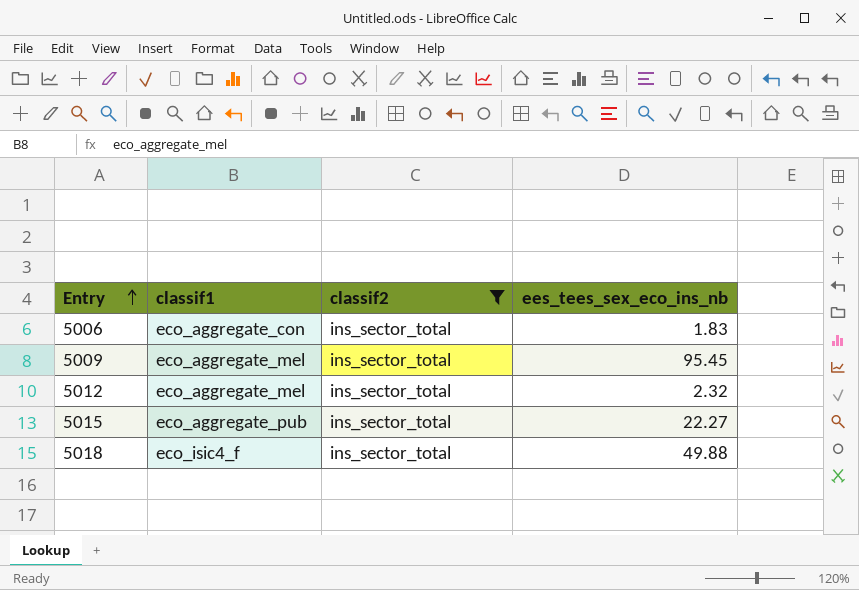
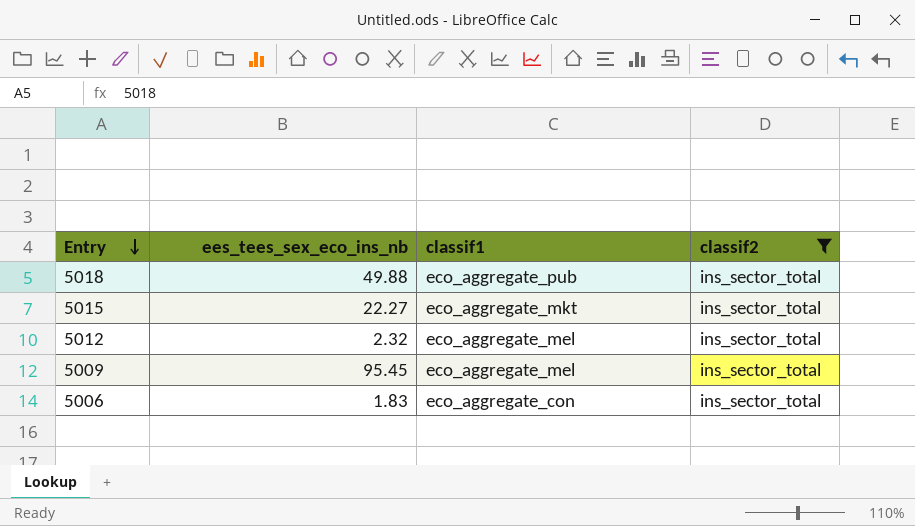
row order: Entry ascending -> Entry descending
column ees_tees_sex_eco_ins_nb | position: 4 -> 2
5018 | classif1: eco_isic4_f -> eco_aggregate_pub
5015 | classif1: eco_aggregate_pub -> eco_aggregate_mkt

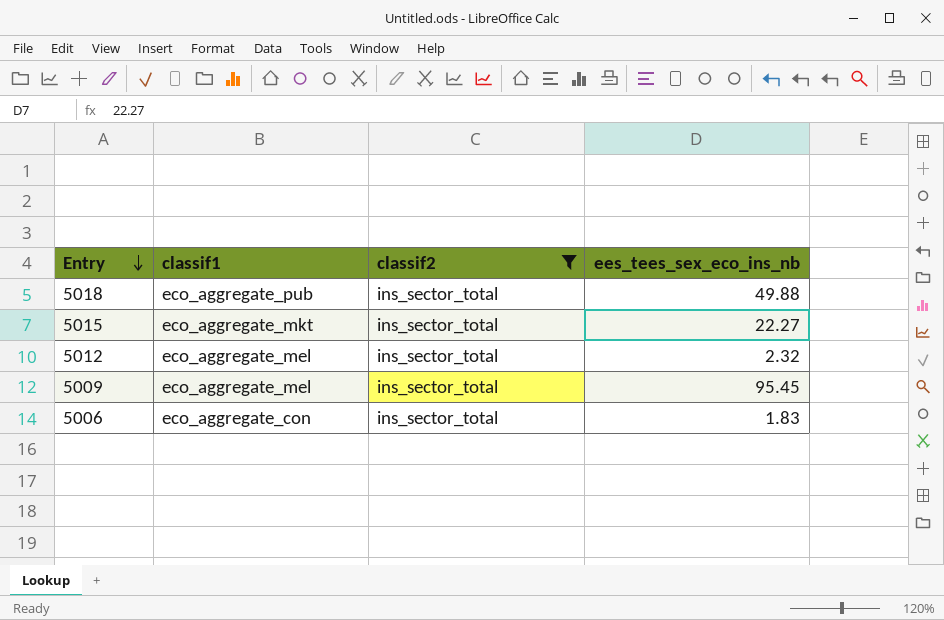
column ees_tees_sex_eco_ins_nb | position: 2 -> 4

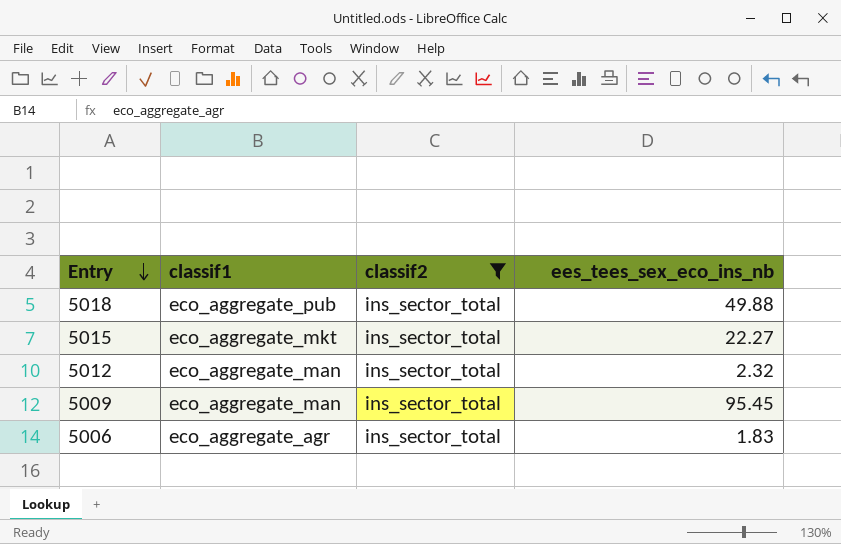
5012 | classif1: eco_aggregate_mel -> eco_aggregate_man
5009 | classif1: eco_aggregate_mel -> eco_aggregate_man
5006 | classif1: eco_aggregate_con -> eco_aggregate_agr

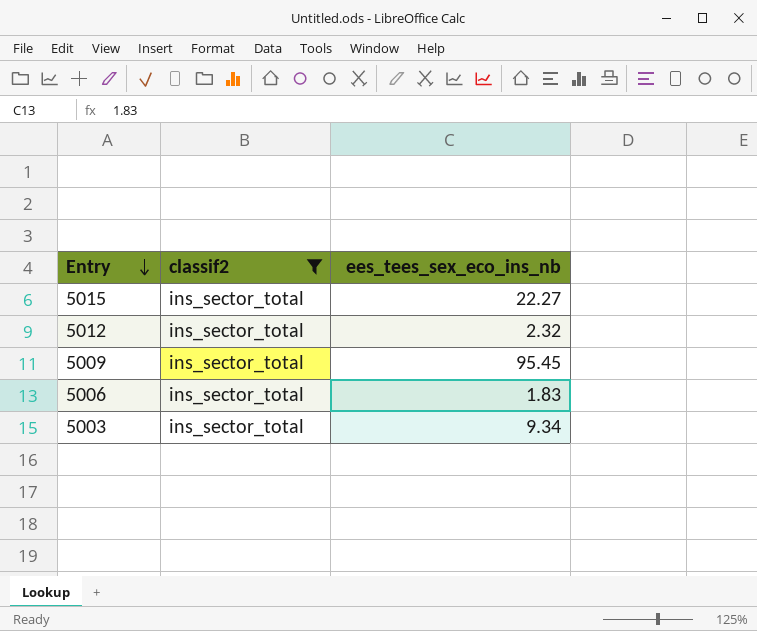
column classif1 | position: 2 -> none
row 5018: eco_aggregate_pub | ins_sector_total | 49.88 -> none
row 5003: none -> ins_sector_total | 9.34

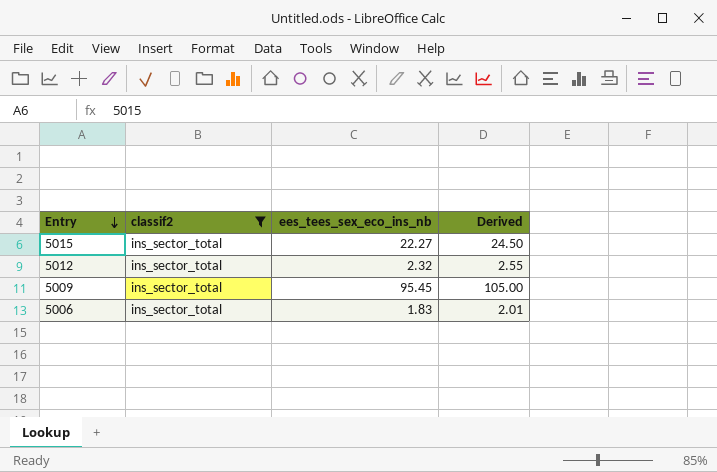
column Derived | formula: none -> [ees_tees_sex_eco_ins_nb] * 1.1
row 5003: ins_sector_total | 9.34 -> none

